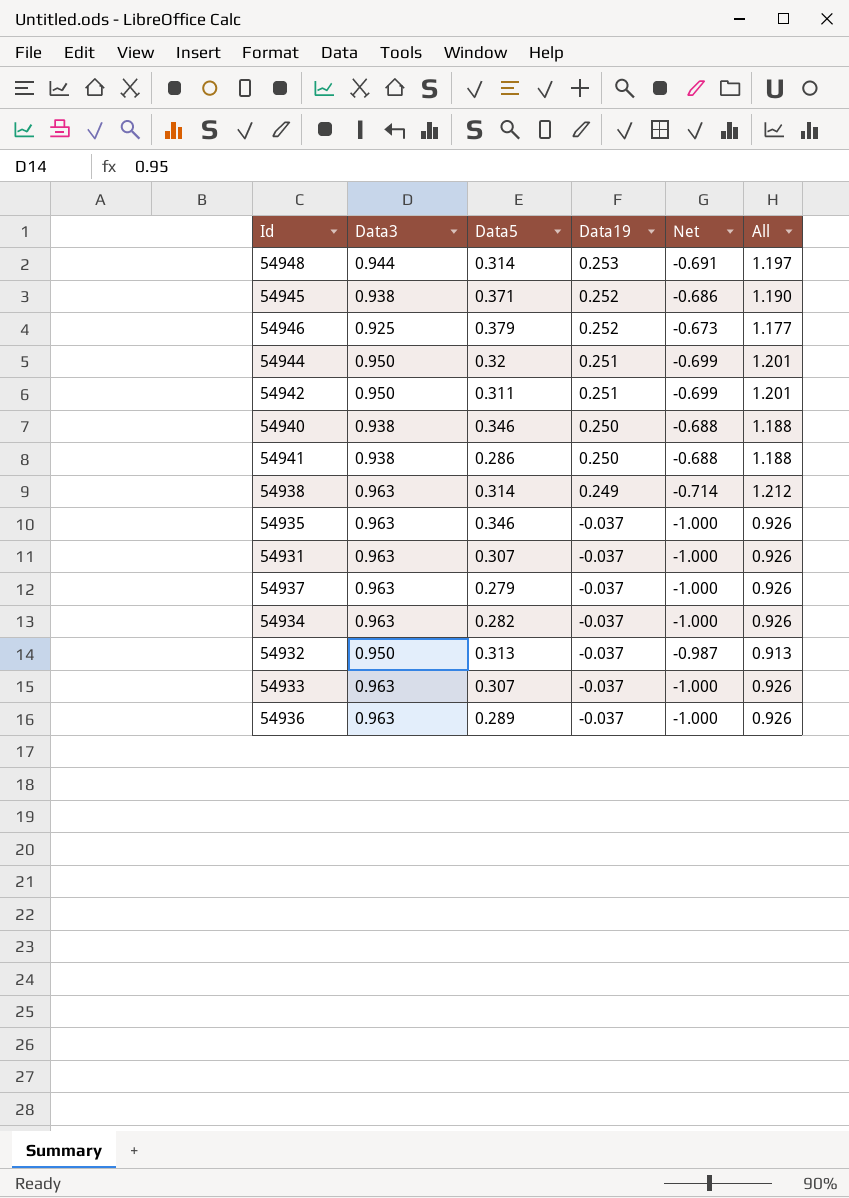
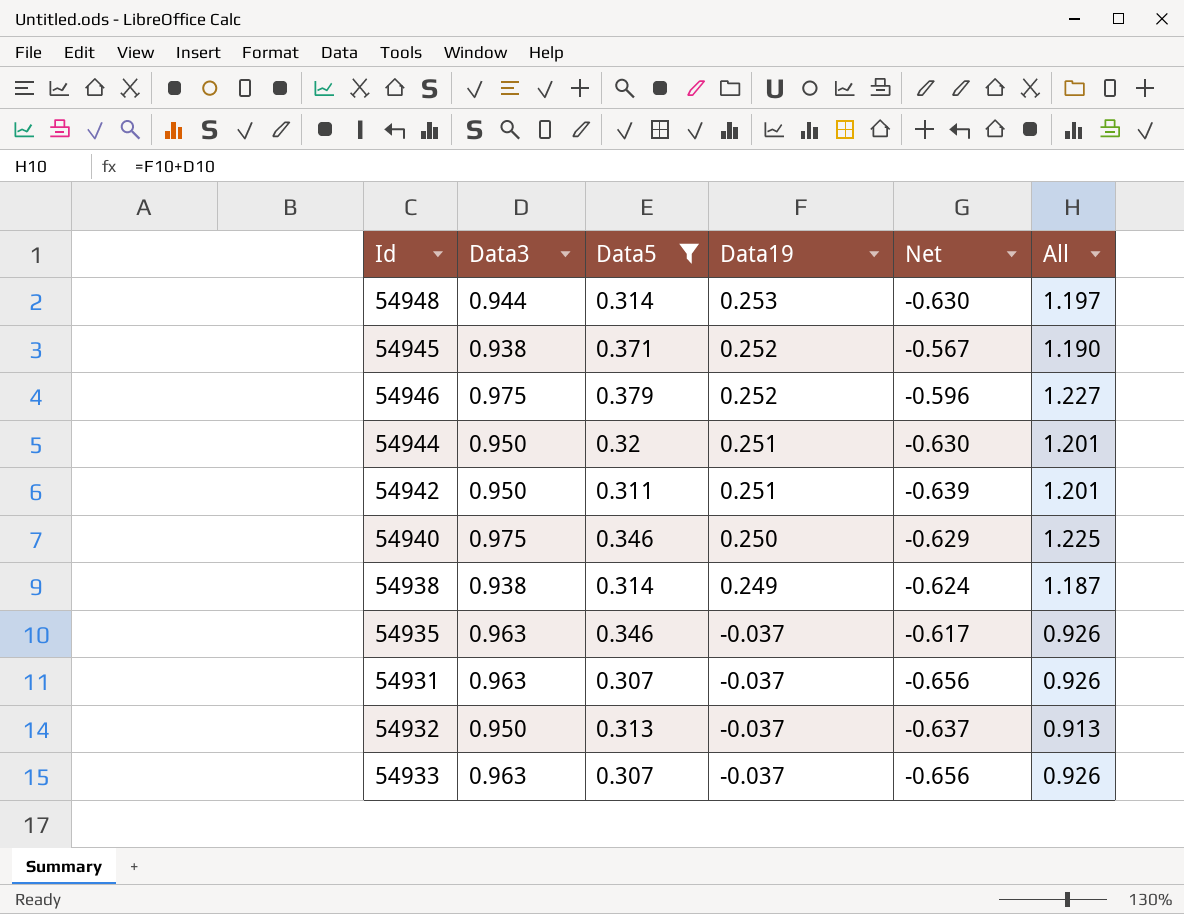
filter: none -> Data5 >= 0.307
column Net | formula: [Data19] - [Data3] -> [Data5] - [Data3]
54946 | Data3: 0.925 -> 0.975
54946 | All: 1.177 -> 1.227
54940 | Data3: 0.938 -> 0.975
54940 | All: 1.188 -> 1.225
54938 | Data3: 0.963 -> 0.938
54938 | All: 1.212 -> 1.187

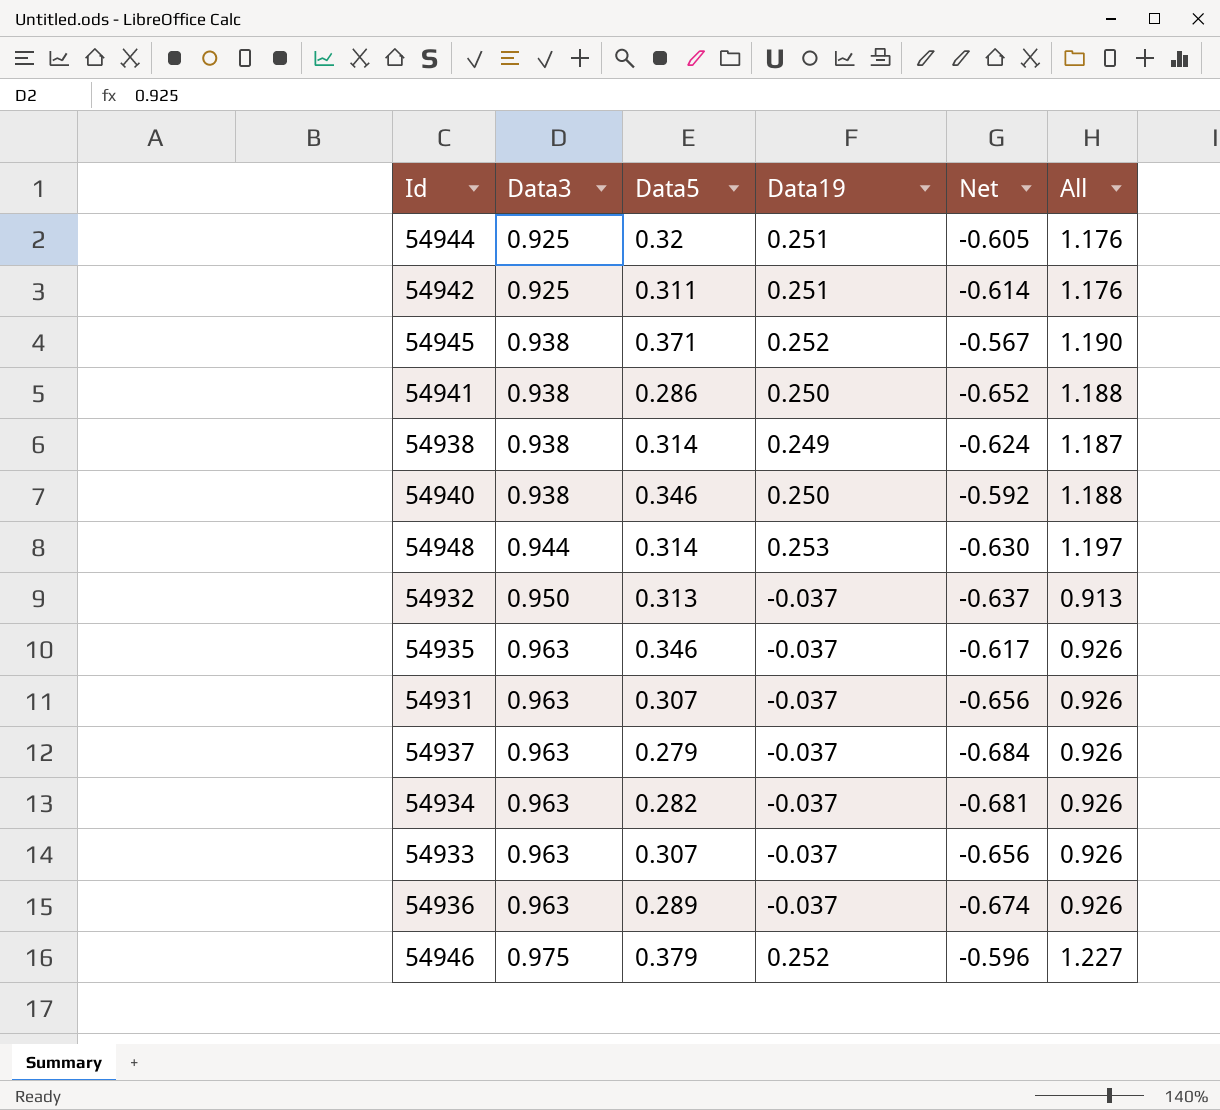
filter: Data5 >= 0.307 -> none
row order: Data19 descending -> Data3 ascending
54944 | Data3: 0.950 -> 0.925
54944 | Net: -0.630 -> -0.605
54944 | All: 1.201 -> 1.176
54942 | Data3: 0.950 -> 0.925
54942 | Net: -0.639 -> -0.614
54942 | All: 1.201 -> 1.176
54940 | Data3: 0.975 -> 0.938
54940 | Net: -0.629 -> -0.592
54940 | All: 1.225 -> 1.188

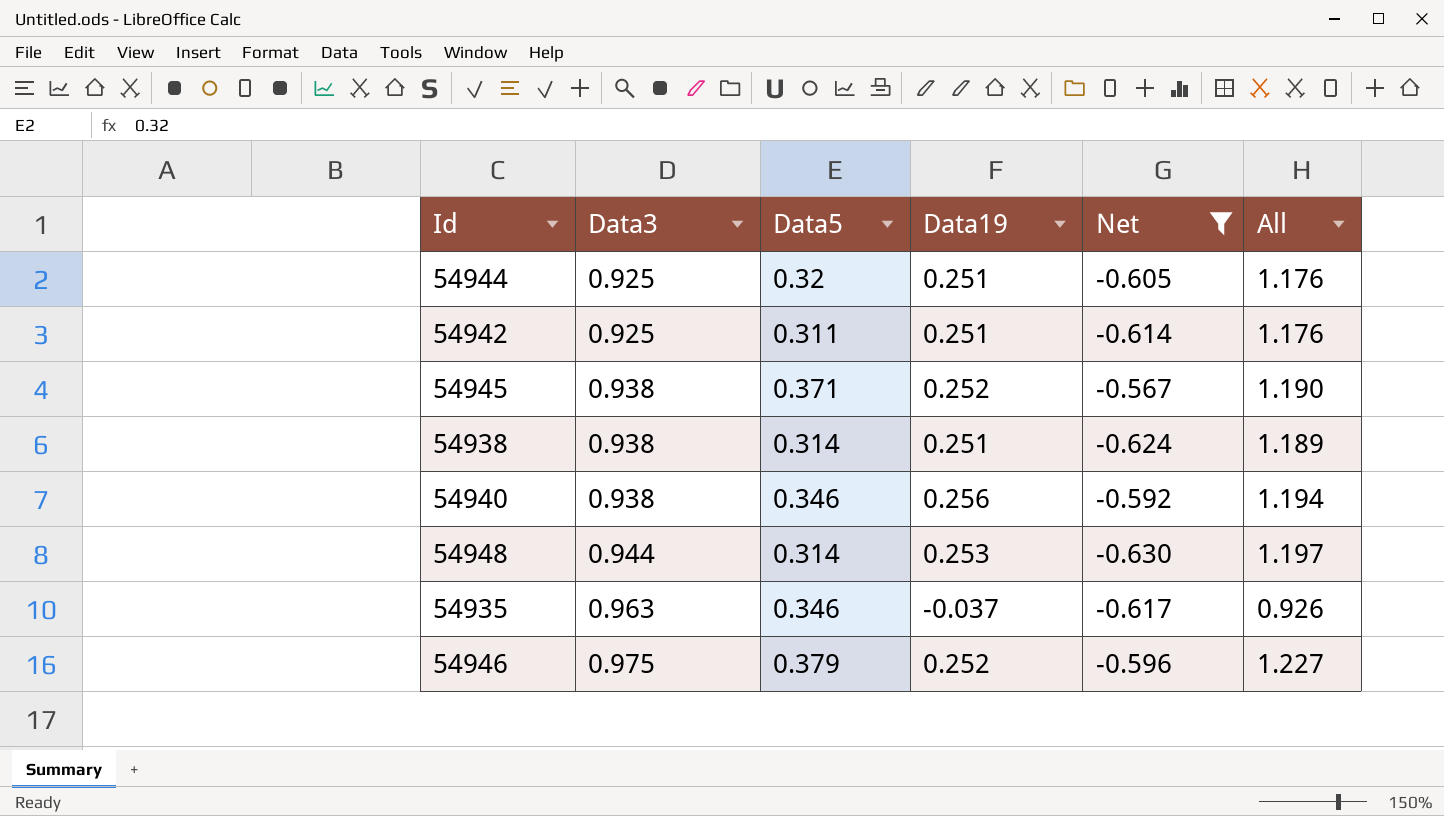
filter: none -> Net >= -0.630
54938 | Data19: 0.249 -> 0.251
54938 | All: 1.187 -> 1.189
54940 | Data19: 0.250 -> 0.256
54940 | All: 1.188 -> 1.194

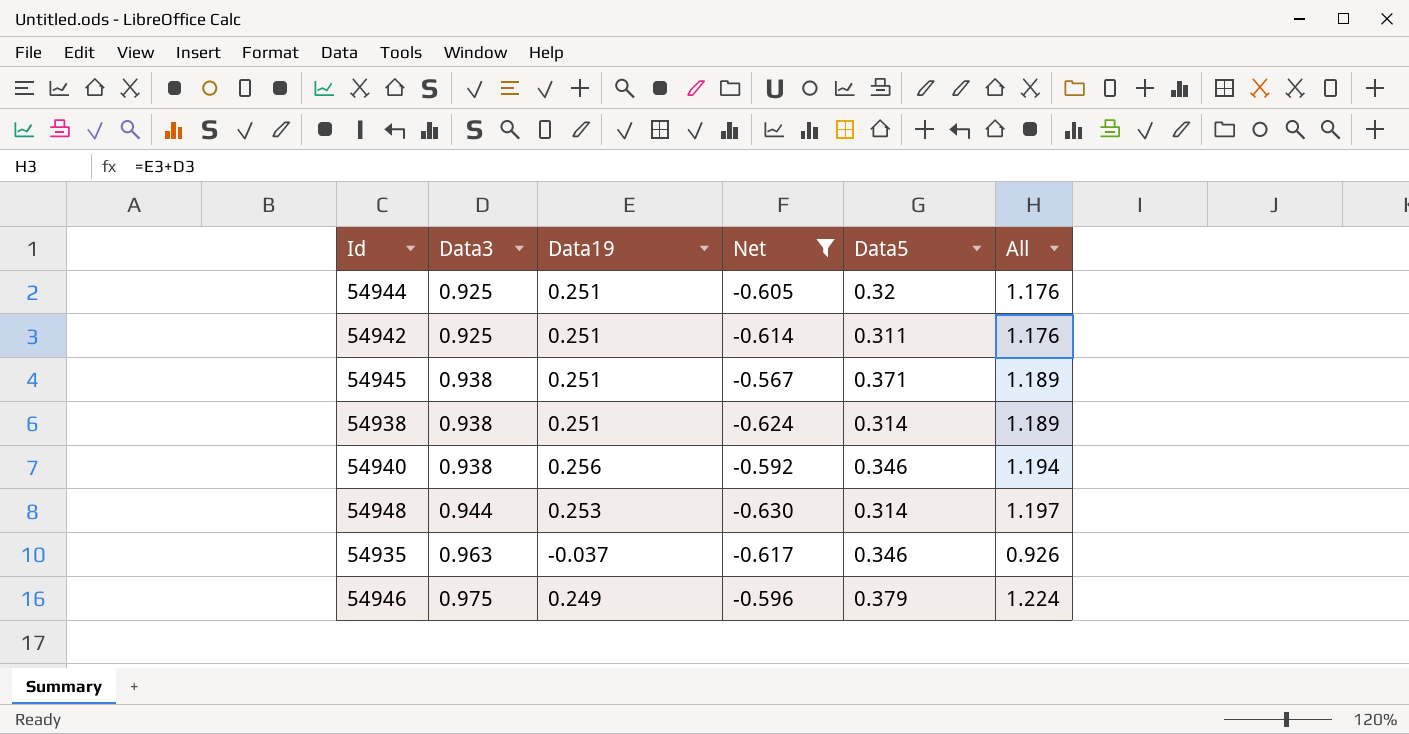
column Data5 | position: 3 -> 5
54945 | Data19: 0.252 -> 0.251
54945 | All: 1.190 -> 1.189
54946 | Data19: 0.252 -> 0.249
54946 | All: 1.227 -> 1.224

